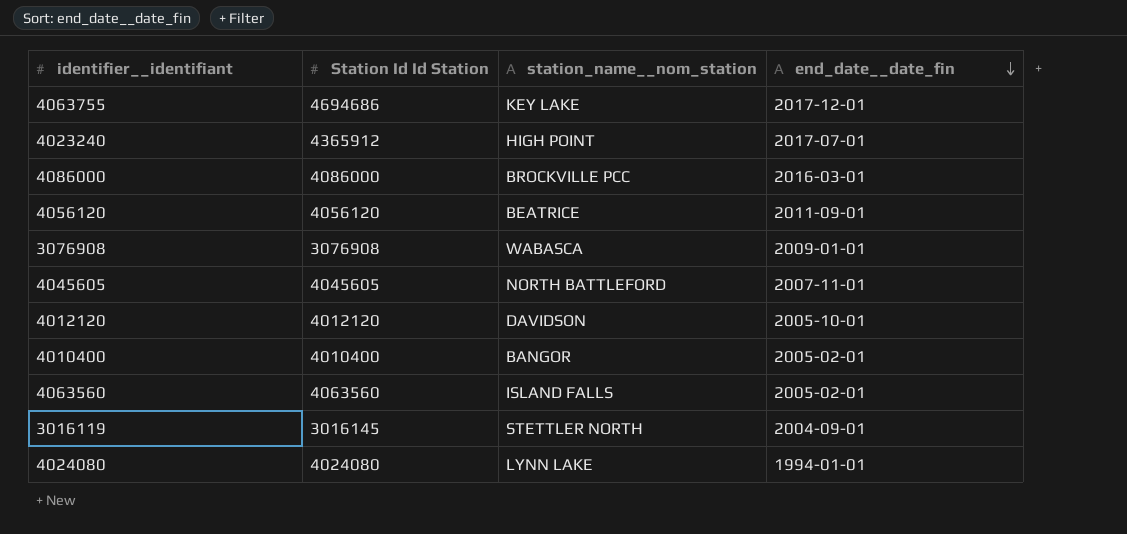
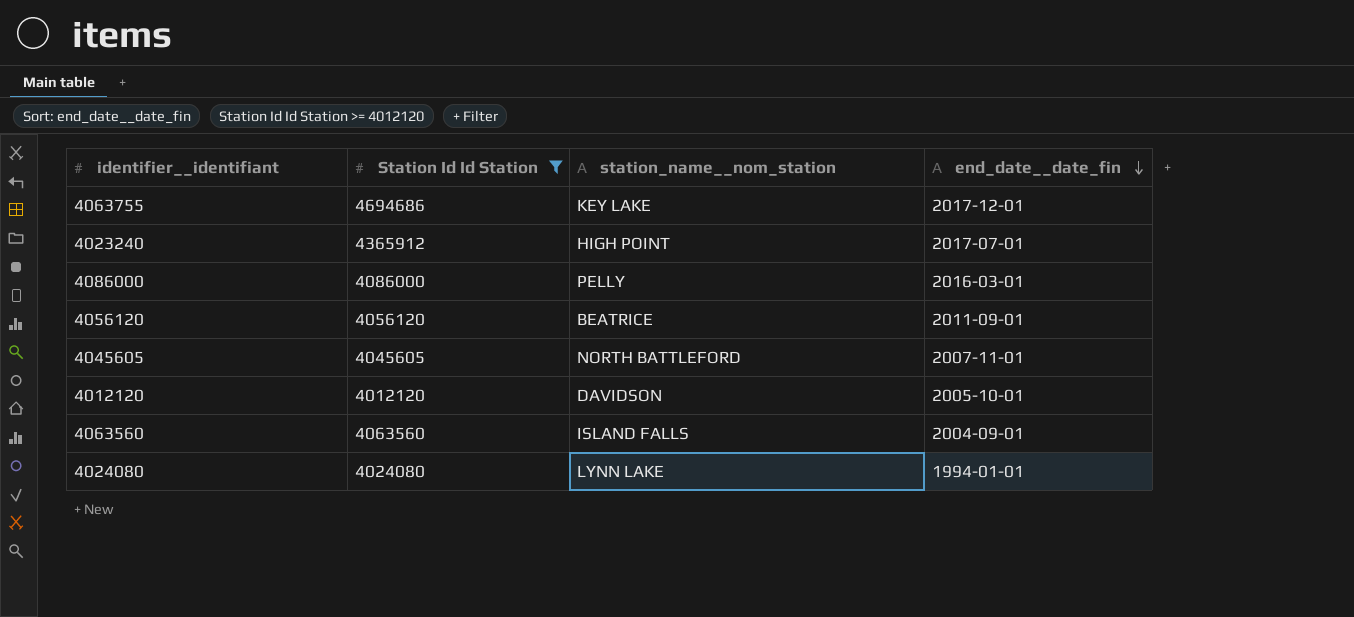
filter: none -> Station Id Id Station >= 4012120
4086000 | station_name__nom_station: BROCKVILLE PCC -> PELLY
4063560 | end_date__date_fin: 2005-02-01 -> 2004-09-01

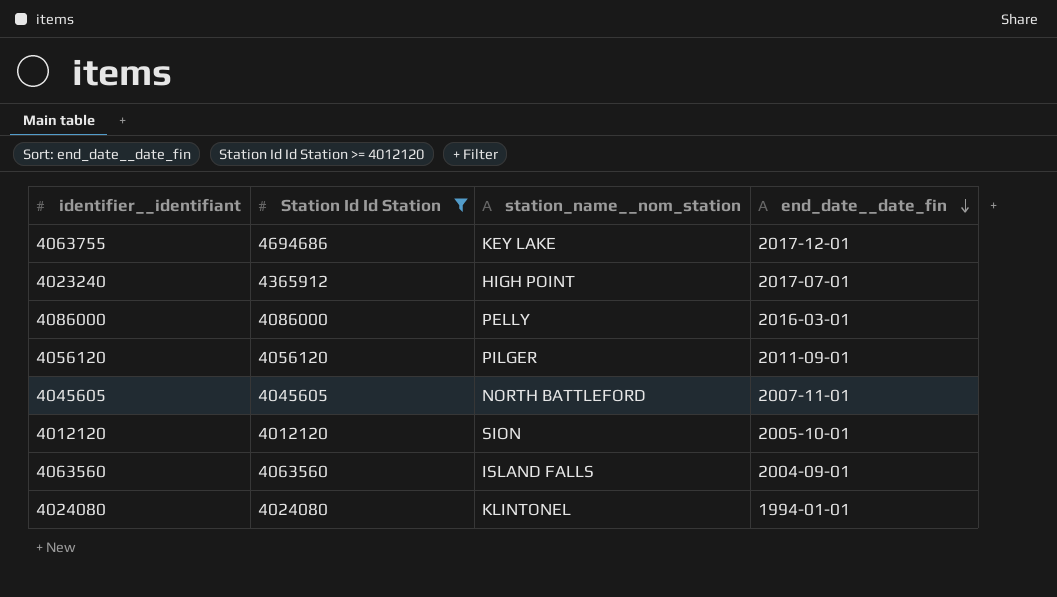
4056120 | station_name__nom_station: BEATRICE -> PILGER
4012120 | station_name__nom_station: DAVIDSON -> SION
4024080 | station_name__nom_station: LYNN LAKE -> KLINTONEL

